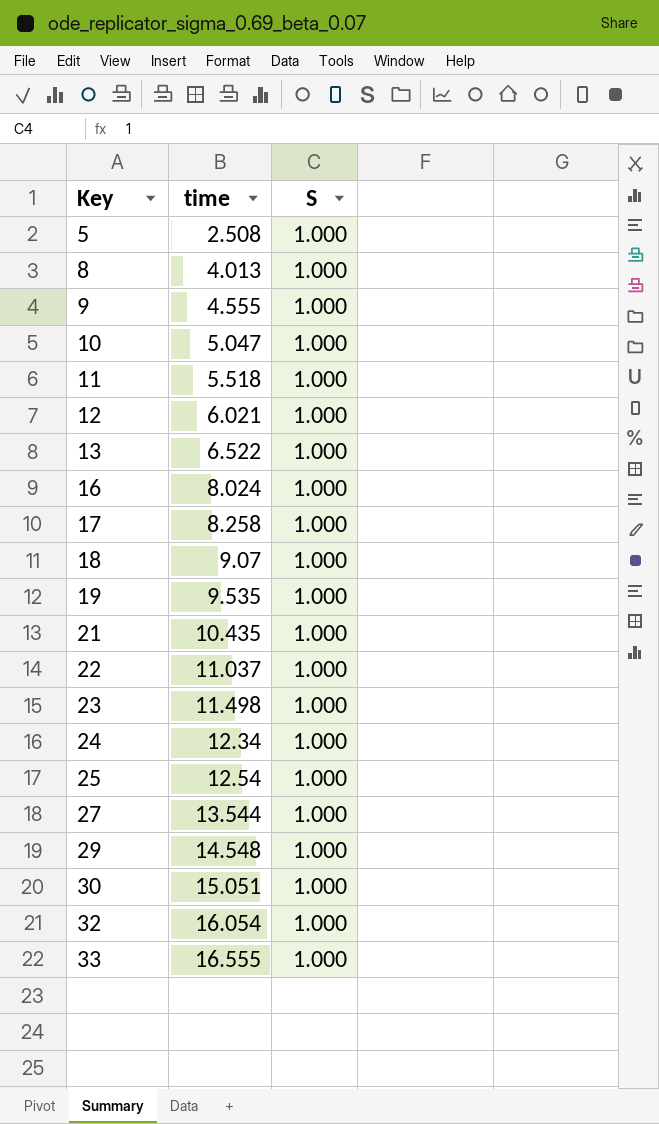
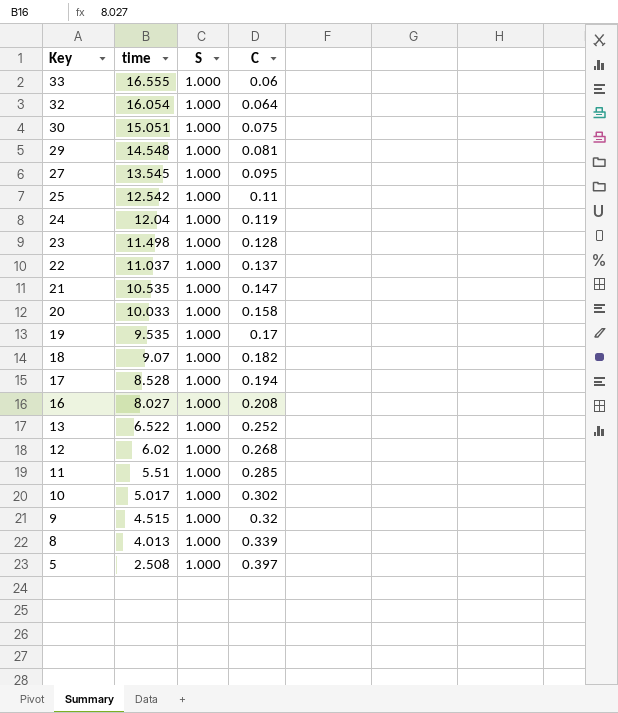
row order: Key ascending -> Key descending
column C | position: none -> 4
27 | time: 13.544 -> 13.545
25 | time: 12.54 -> 12.542
24 | time: 12.34 -> 12.04
21 | time: 10.435 -> 10.535
row 20: none -> 10.033 | 1.000 | 0.158
17 | time: 8.258 -> 8.528
16 | time: 8.024 -> 8.027
12 | time: 6.021 -> 6.02
11 | time: 5.518 -> 5.51
10 | time: 5.047 -> 5.017
9 | time: 4.555 -> 4.515

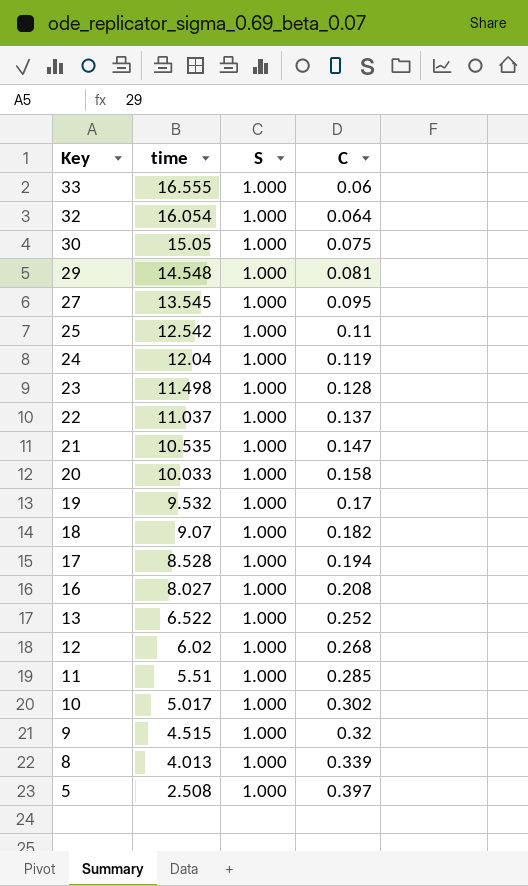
30 | time: 15.051 -> 15.05
19 | time: 9.535 -> 9.532

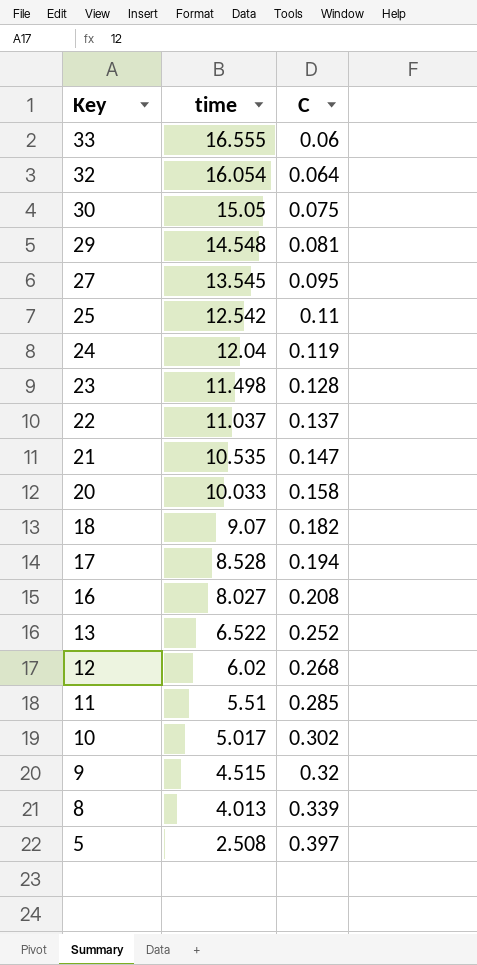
column S | position: 3 -> none
row 19: 9.532 | 1.000 | 0.17 -> none

